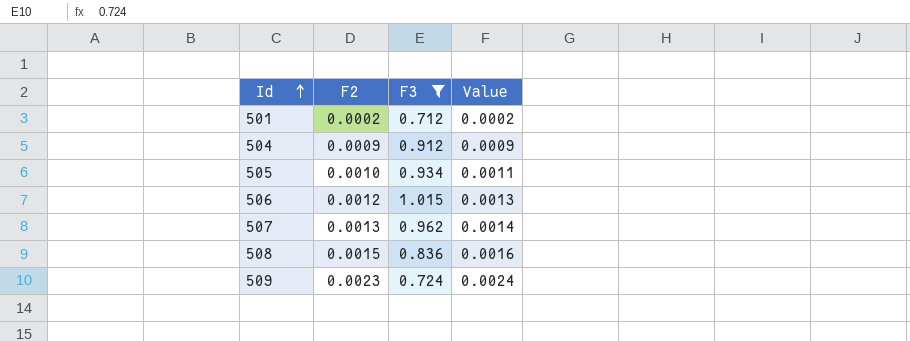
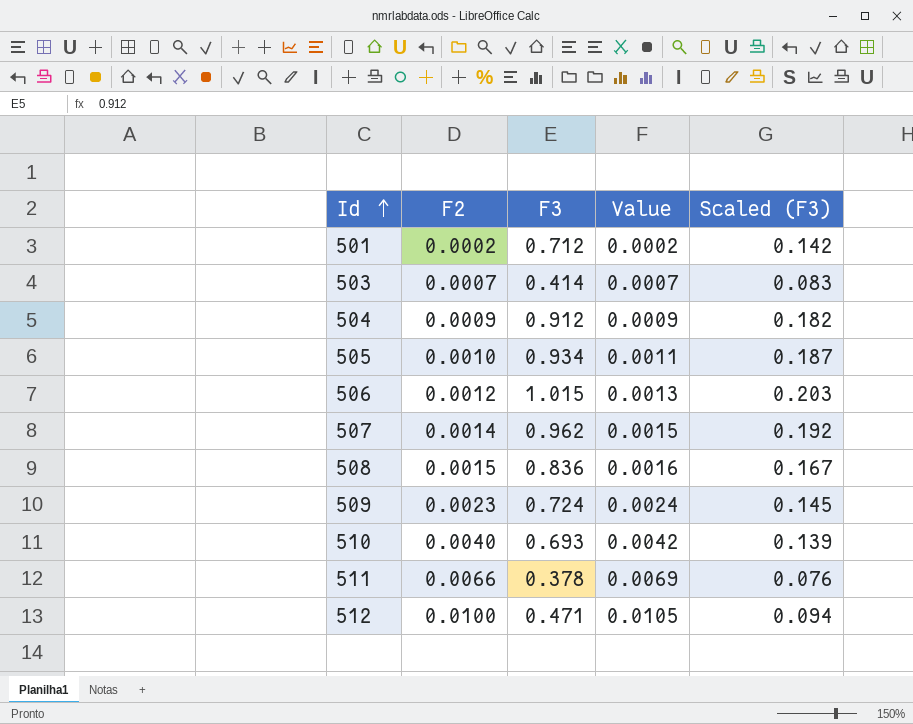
filter: F3 >= 0.712 -> none
column Scaled (F3) | formula: none -> [F3] * 0.2
507 | F2: 0.0013 -> 0.0014
507 | Value: 0.0014 -> 0.0015

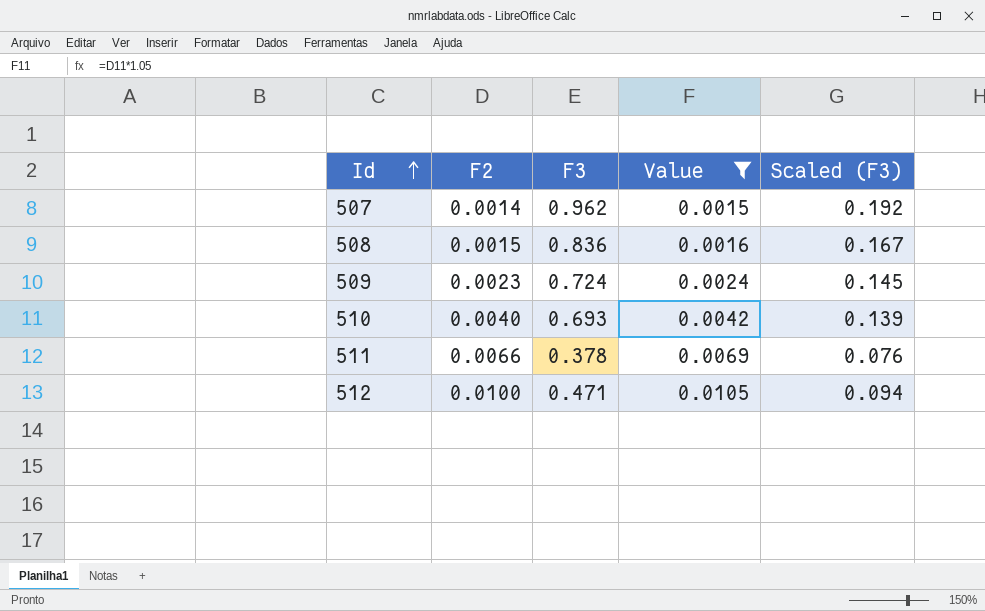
filter: none -> Value >= 0.0015

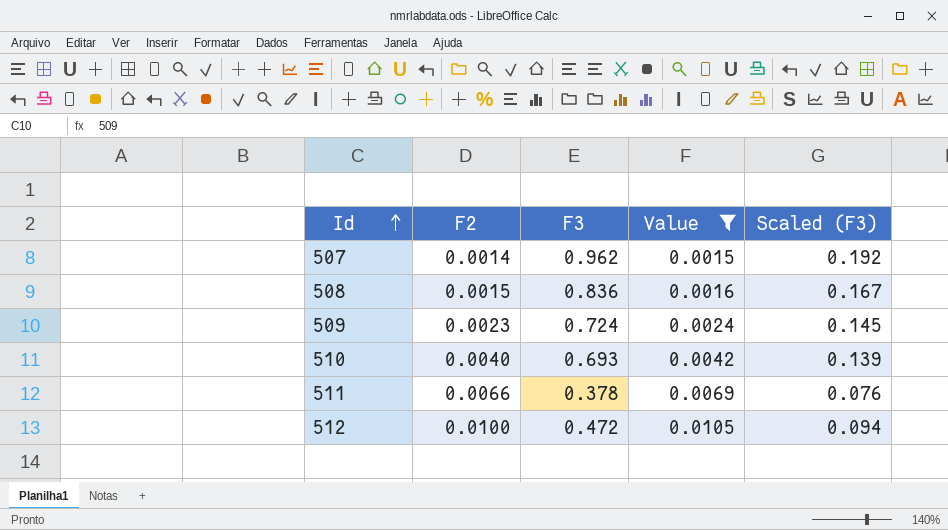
512 | F3: 0.471 -> 0.472

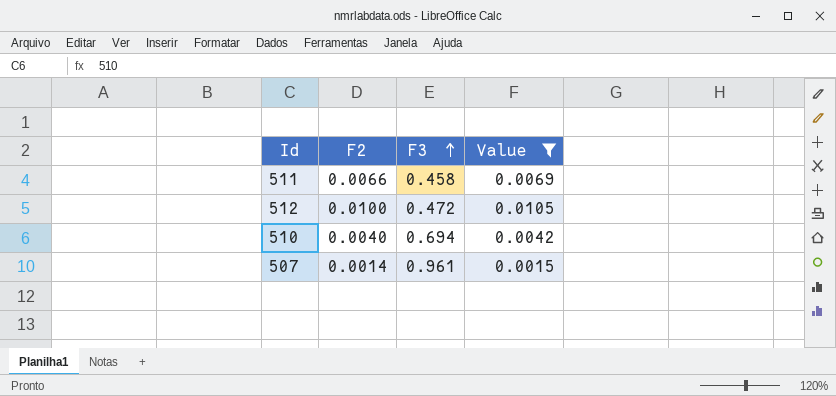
row order: Id ascending -> F3 ascending
column Scaled (F3) | formula: [F3] * 0.2 -> none
row 508: 0.0015 | 0.836 | 0.0016 | 0.167 -> none
row 509: 0.0023 | 0.724 | 0.0024 | 0.145 -> none
511 | F3: 0.378 -> 0.458
510 | F3: 0.693 -> 0.694
507 | F3: 0.962 -> 0.961

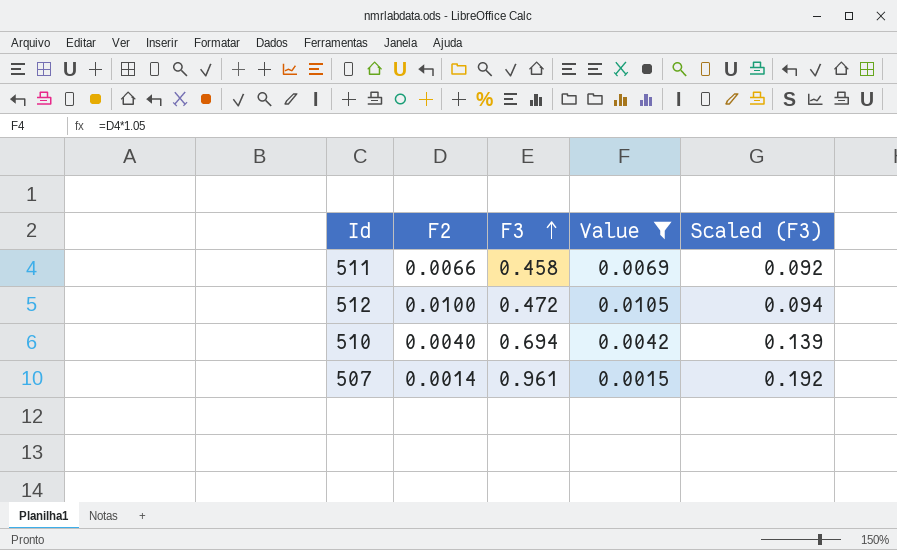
column Scaled (F3) | formula: none -> [F3] * 0.2

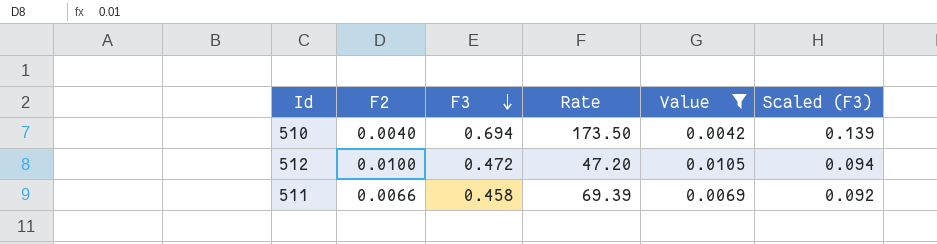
row order: F3 ascending -> F3 descending
column Rate | formula: none -> [F3] / [F2]
row 507: 0.0014 | 0.961 | 0.0015 | 0.192 -> none

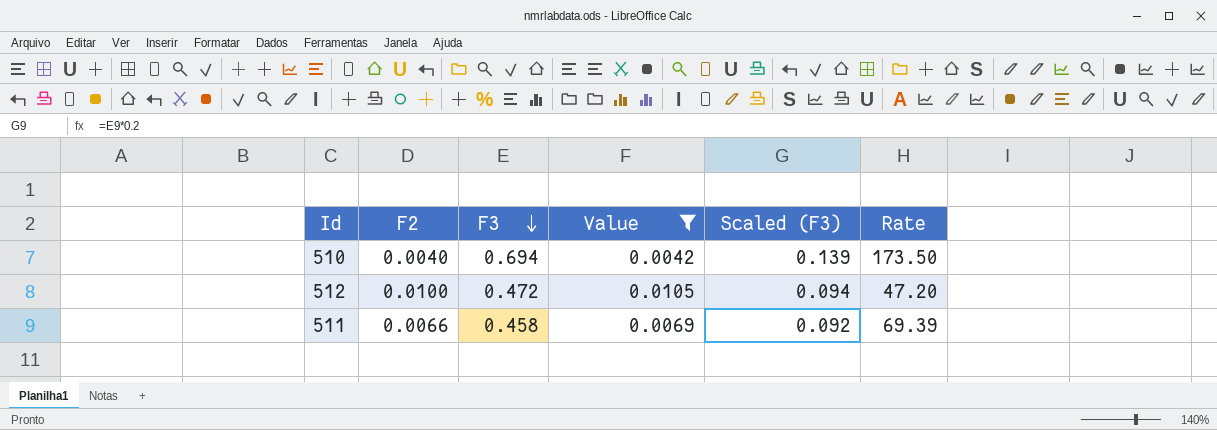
column Rate | position: 4 -> 6

